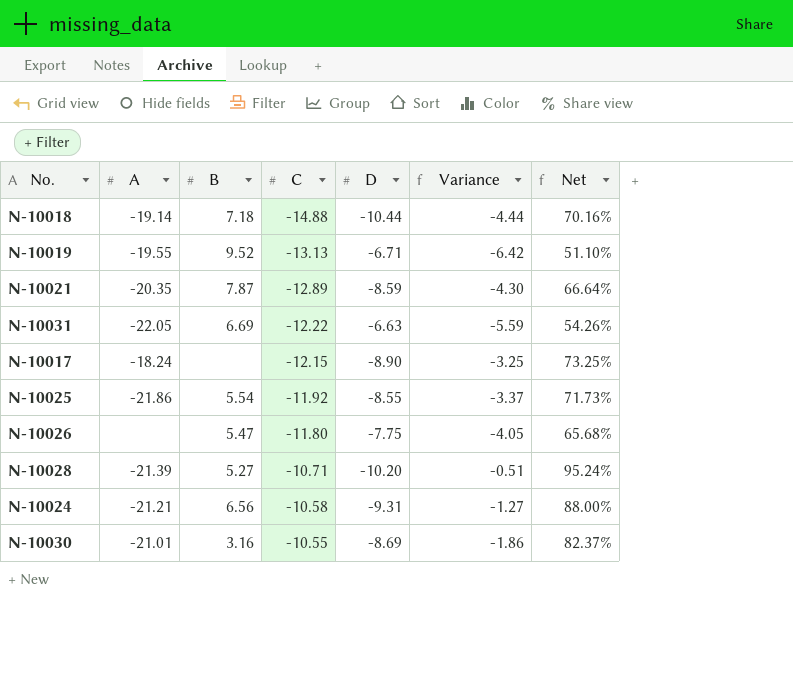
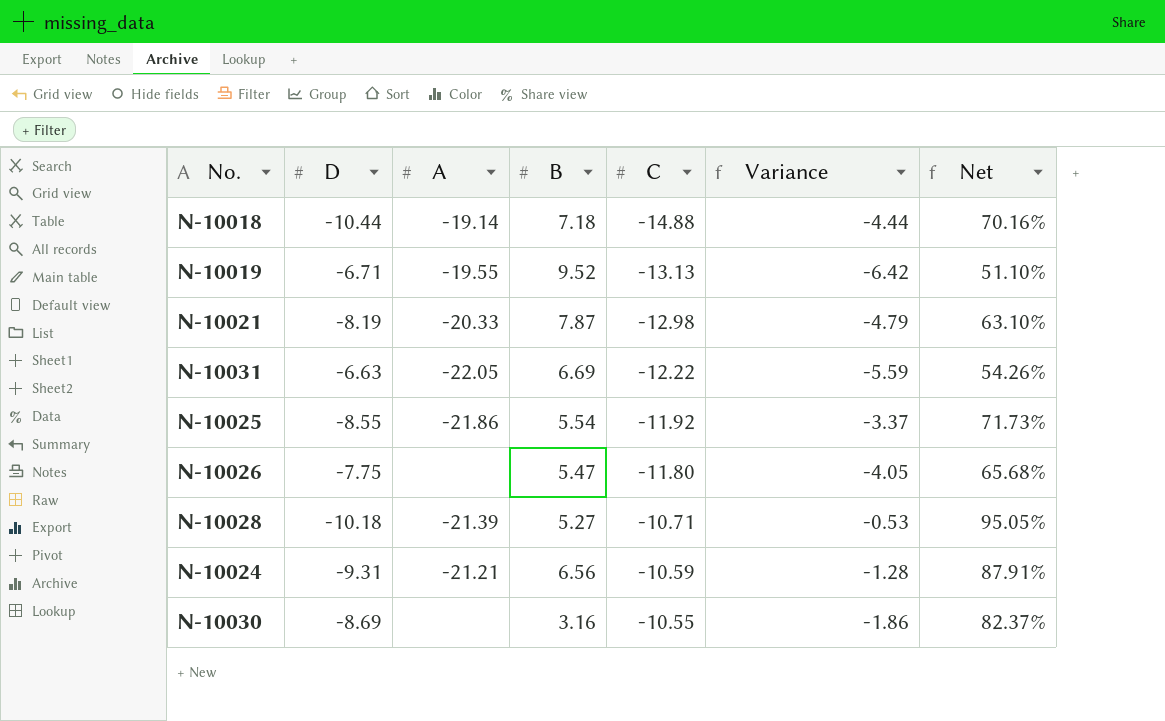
column D | position: 5 -> 2
row N-10017: -18.24 | none | -12.15 | -8.90 | -3.25 | 73.25% -> none
N-10021 | D: -8.59 -> -8.19
N-10021 | A: -20.35 -> -20.33
N-10021 | C: -12.89 -> -12.98
N-10021 | Variance: -4.30 -> -4.79
N-10021 | Net: 66.64% -> 63.10%
N-10028 | D: -10.20 -> -10.18
N-10028 | Variance: -0.51 -> -0.53
N-10028 | Net: 95.24% -> 95.05%
N-10024 | C: -10.58 -> -10.59
N-10024 | Variance: -1.27 -> -1.28
N-10024 | Net: 88.00% -> 87.91%
N-10030 | A: -21.01 -> none

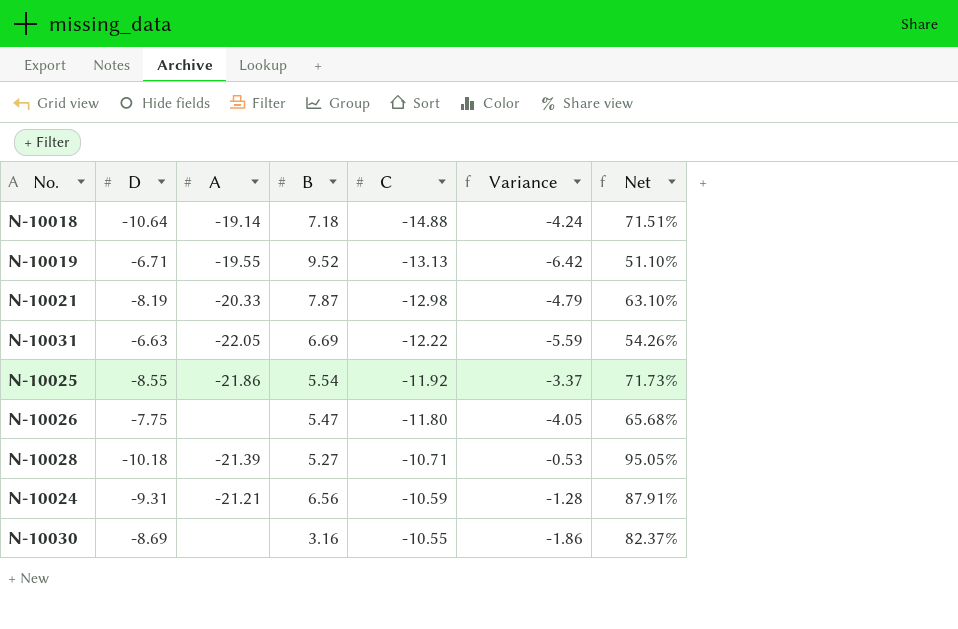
N-10018 | D: -10.44 -> -10.64
N-10018 | Variance: -4.44 -> -4.24
N-10018 | Net: 70.16% -> 71.51%

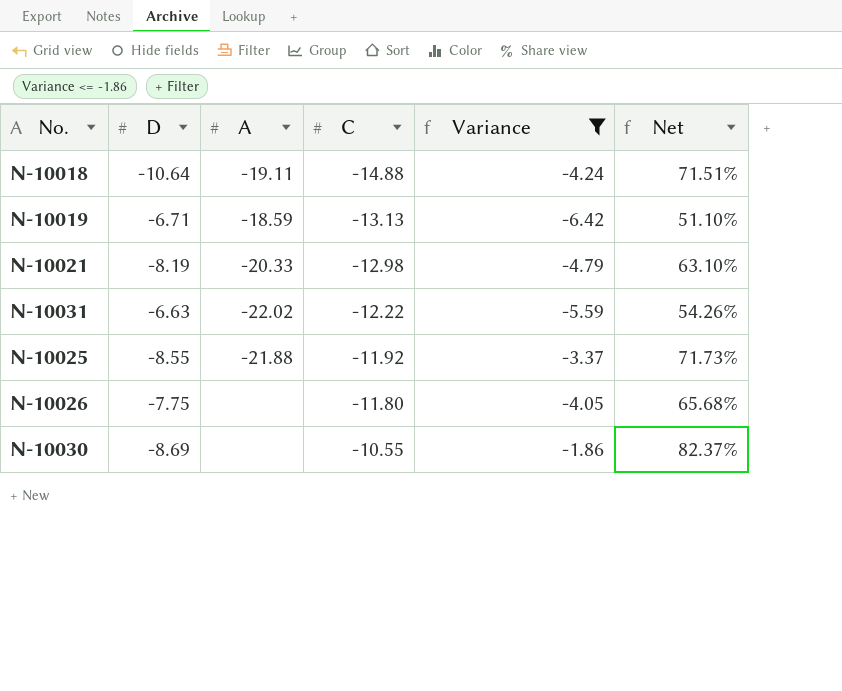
filter: none -> Variance <= -1.86
column B | position: 4 -> none
N-10018 | A: -19.14 -> -19.11
N-10019 | A: -19.55 -> -18.59
N-10031 | A: -22.05 -> -22.02
N-10025 | A: -21.86 -> -21.88

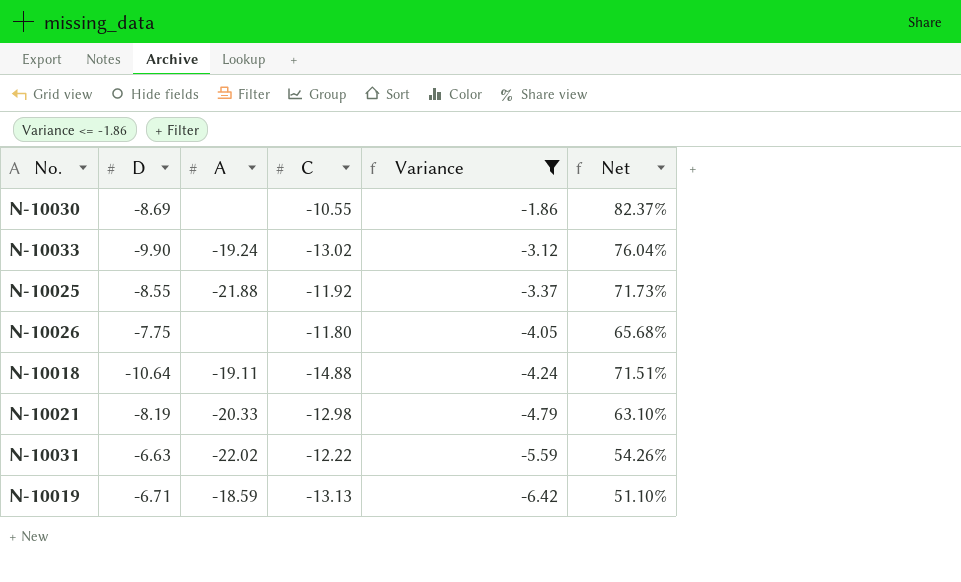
row order: C ascending -> Variance descending
row N-10033: none -> -9.90 | -19.24 | -13.02 | -3.12 | 76.04%

